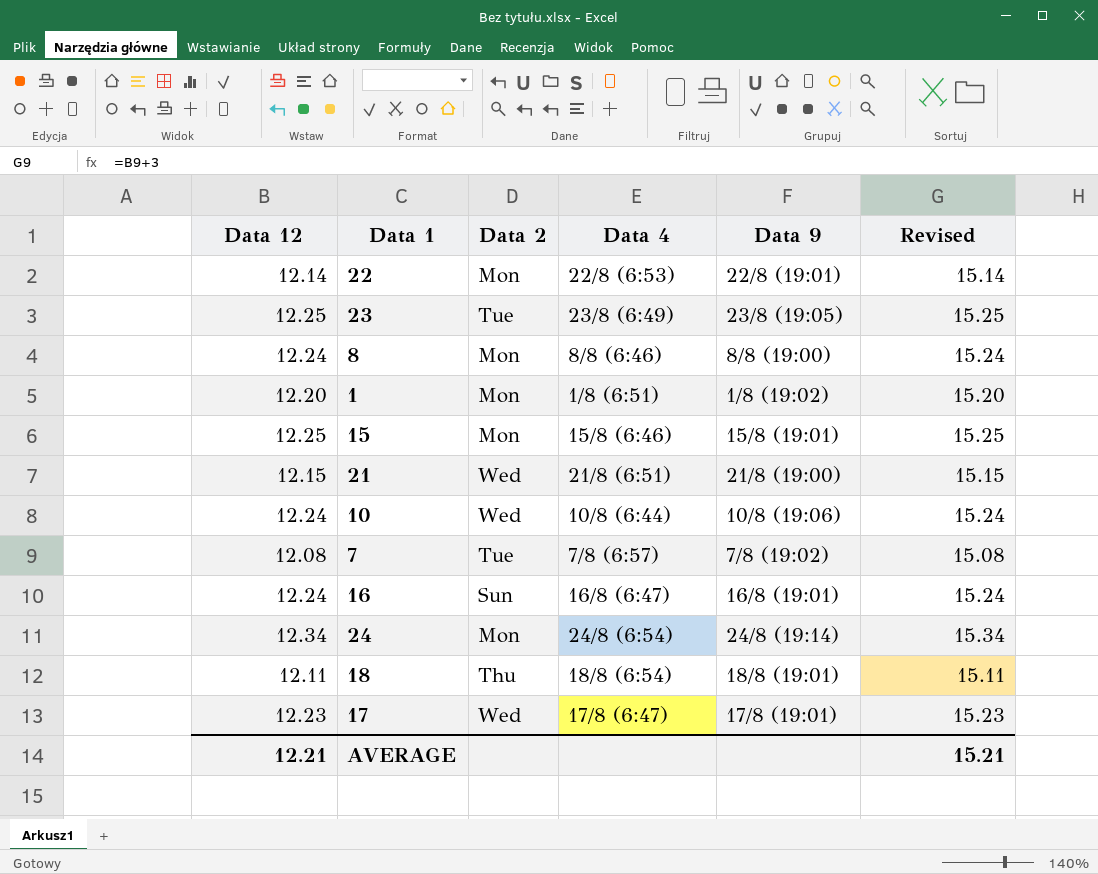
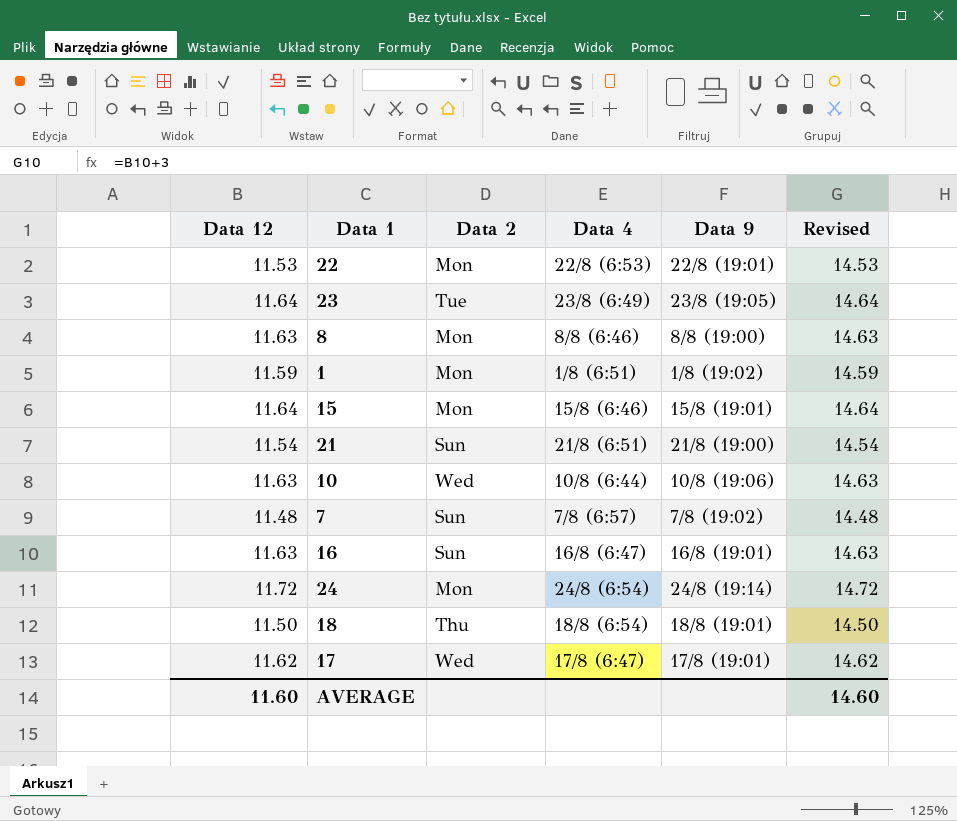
22 | Data 12: 12.14 -> 11.53
22 | Revised: 15.14 -> 14.53
23 | Data 12: 12.25 -> 11.64
23 | Revised: 15.25 -> 14.64
8 | Data 12: 12.24 -> 11.63
8 | Revised: 15.24 -> 14.63
1 | Data 12: 12.20 -> 11.59
1 | Revised: 15.20 -> 14.59
15 | Data 12: 12.25 -> 11.64
15 | Revised: 15.25 -> 14.64
21 | Data 12: 12.15 -> 11.54
21 | Data 2: Wed -> Sun
21 | Revised: 15.15 -> 14.54
10 | Data 12: 12.24 -> 11.63
10 | Revised: 15.24 -> 14.63
7 | Data 12: 12.08 -> 11.48
7 | Data 2: Tue -> Sun
7 | Revised: 15.08 -> 14.48
16 | Data 12: 12.24 -> 11.63
16 | Revised: 15.24 -> 14.63
24 | Data 12: 12.34 -> 11.72
24 | Revised: 15.34 -> 14.72
18 | Data 12: 12.11 -> 11.50
18 | Revised: 15.11 -> 14.50
17 | Data 12: 12.23 -> 11.62
17 | Revised: 15.23 -> 14.62
AVERAGE | Data 12: 12.21 -> 11.60
AVERAGE | Revised: 15.21 -> 14.60

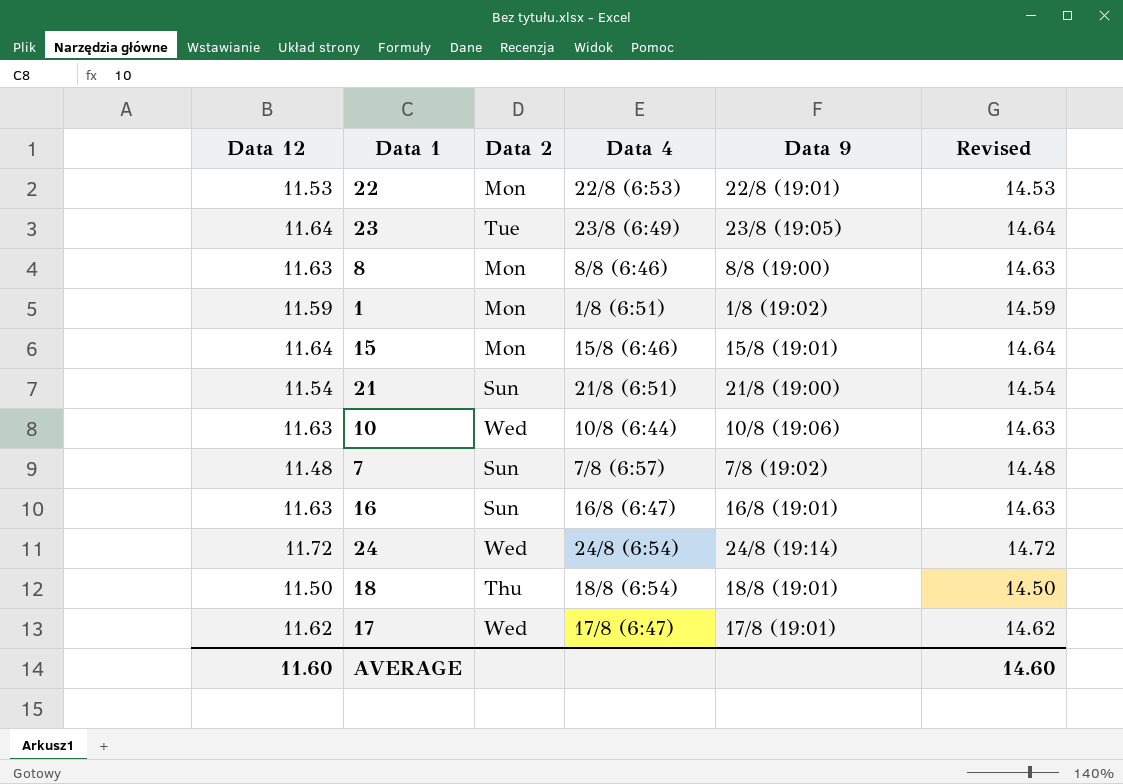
24 | Data 2: Mon -> Wed

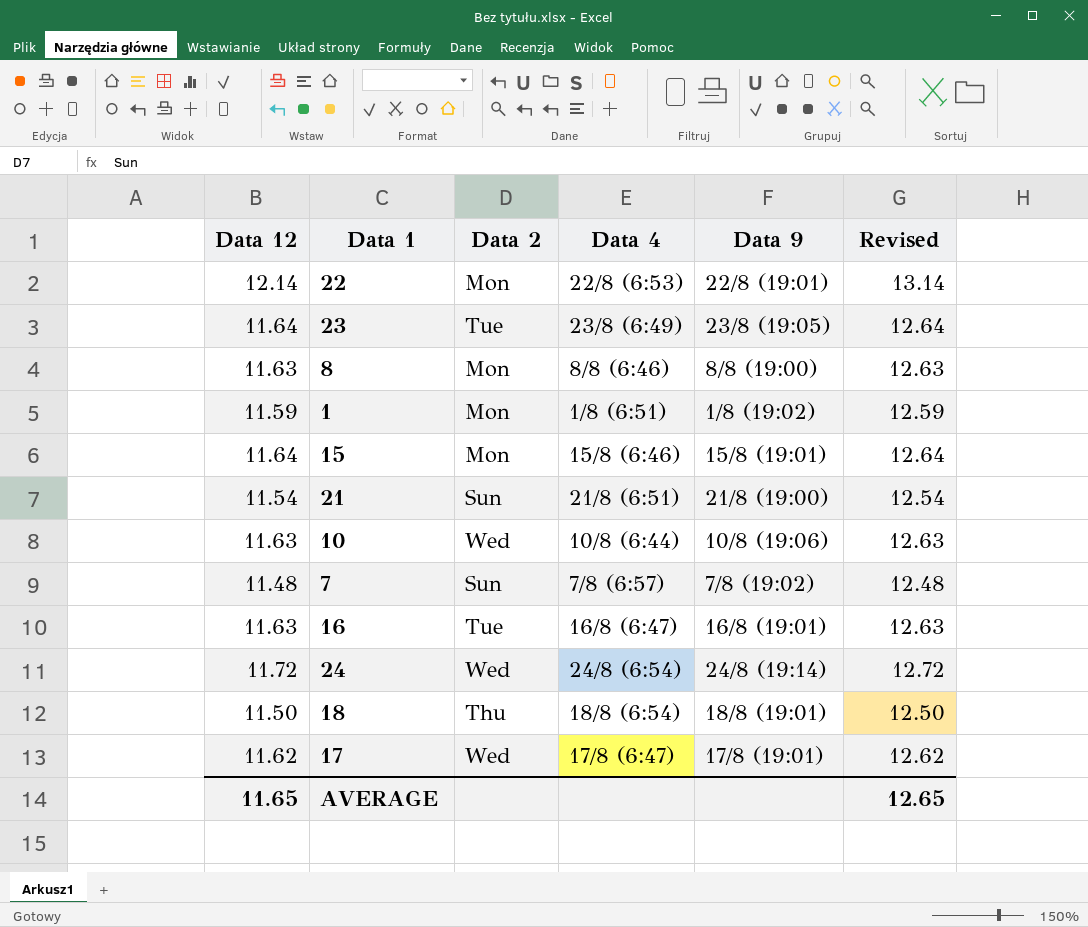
column Revised | formula: [Data 12] + 3 -> [Data 12] + 1
22 | Data 12: 11.53 -> 12.14
16 | Data 2: Sun -> Tue
AVERAGE | Data 12: 11.60 -> 11.65
AVERAGE | Revised: 14.60 -> 12.65

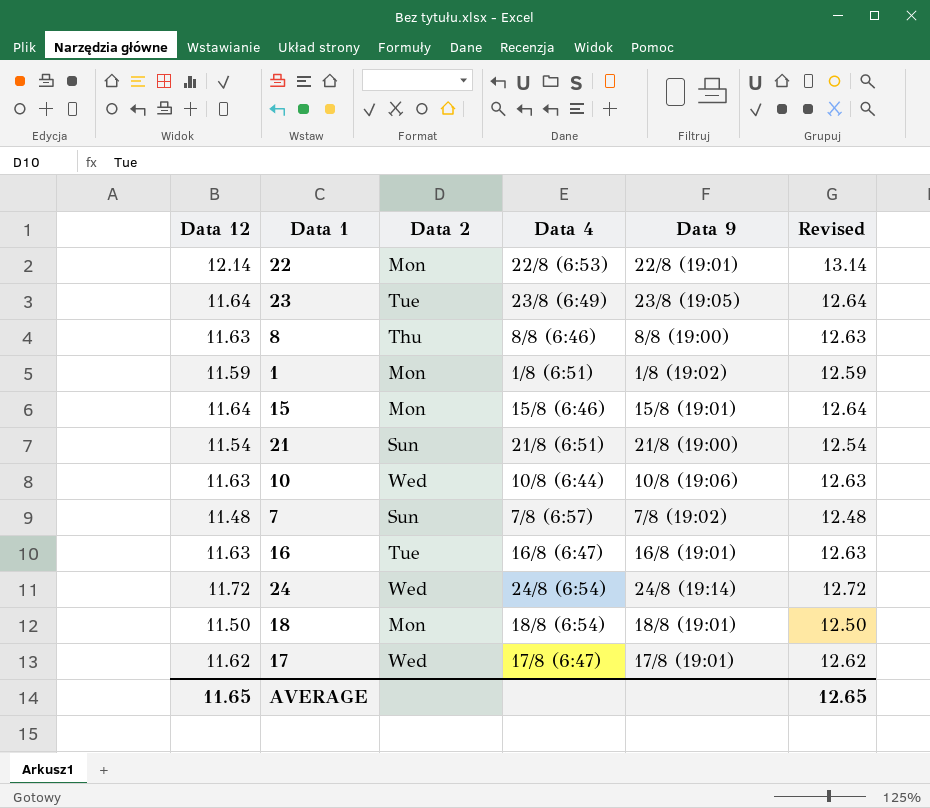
8 | Data 2: Mon -> Thu
18 | Data 2: Thu -> Mon

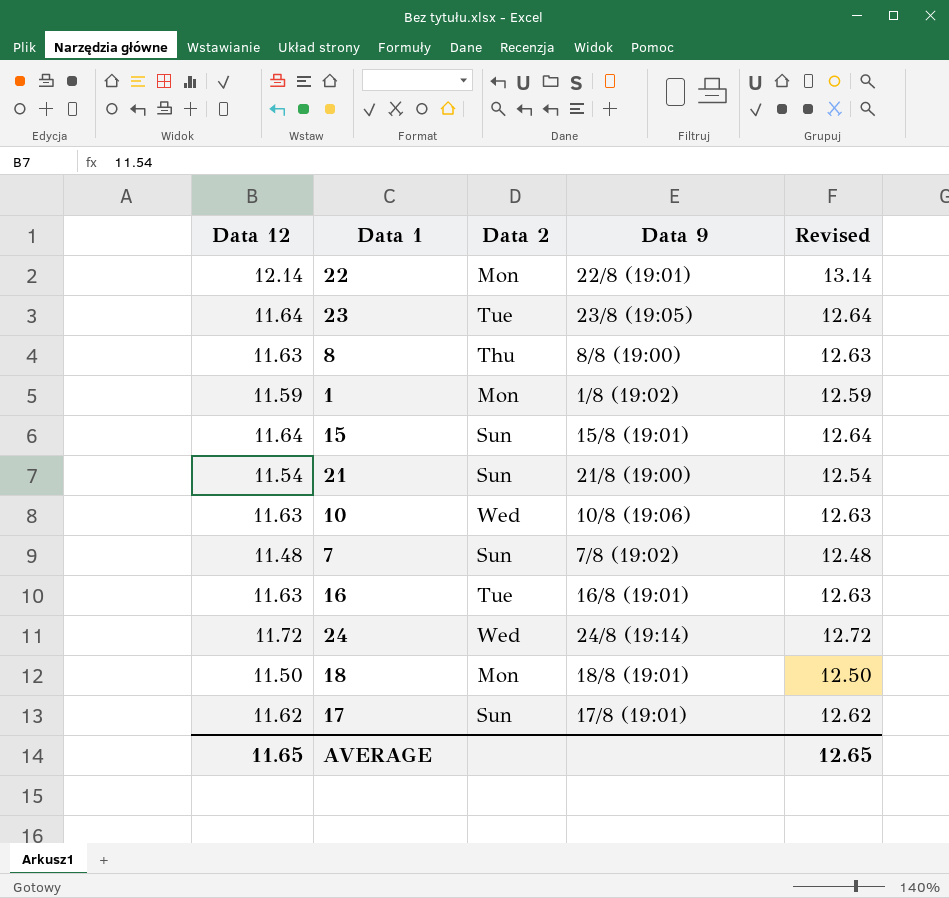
column Data 4 | position: 4 -> none
15 | Data 2: Mon -> Sun
17 | Data 2: Wed -> Sun

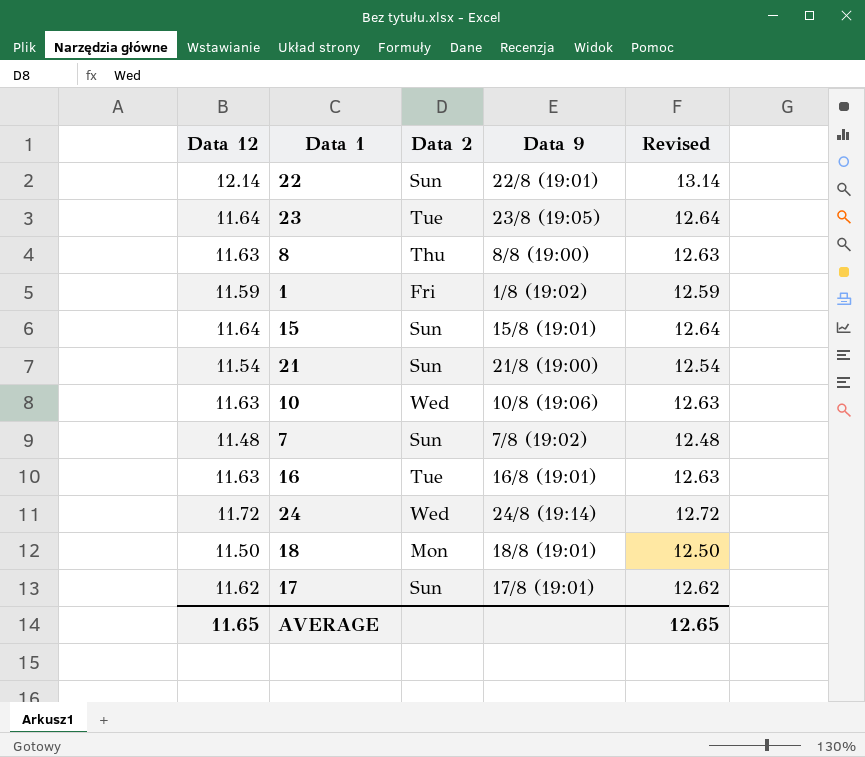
22 | Data 2: Mon -> Sun
1 | Data 2: Mon -> Fri

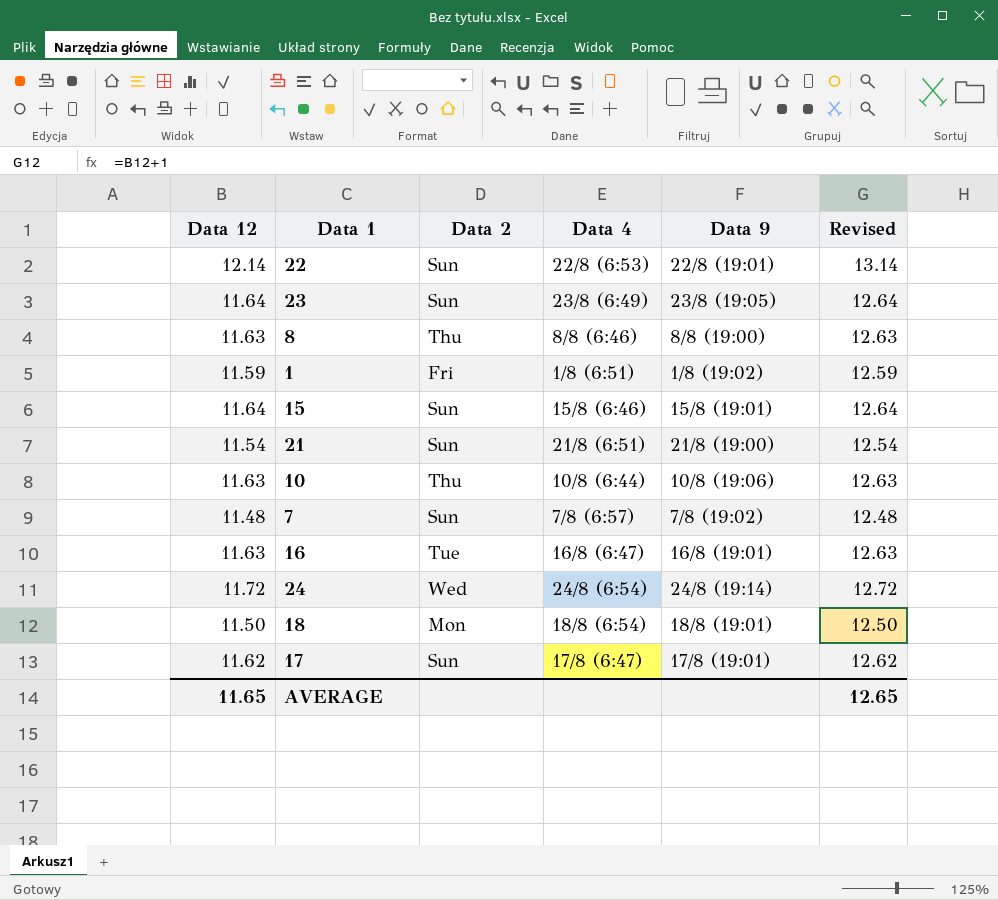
column Data 4 | position: none -> 4
23 | Data 2: Tue -> Sun
10 | Data 2: Wed -> Thu

